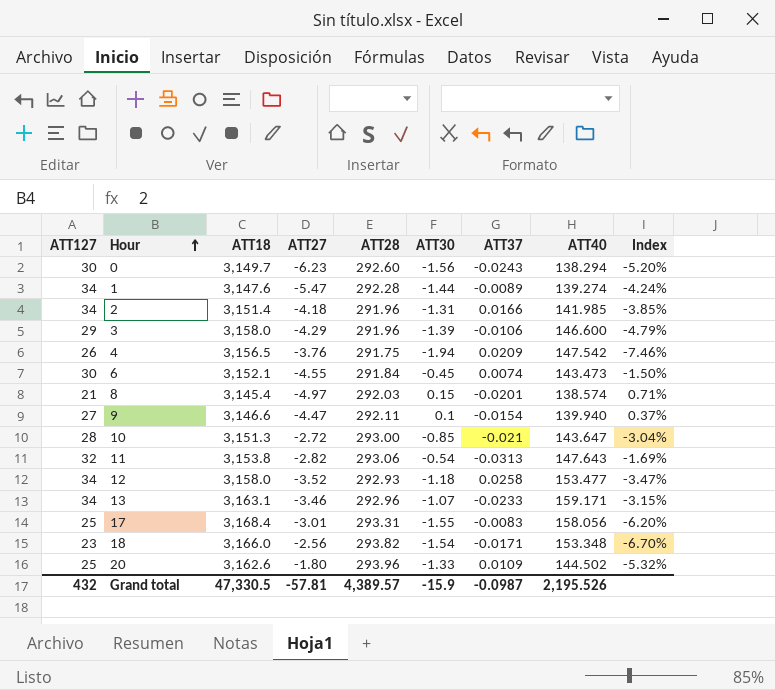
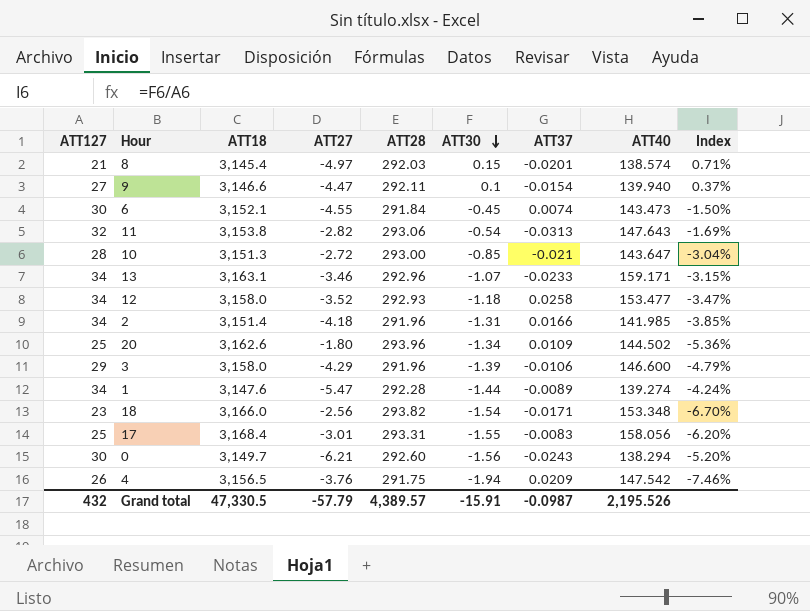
row order: Hour ascending -> ATT30 descending
20 | ATT30: -1.33 -> -1.34
20 | Index: -5.32% -> -5.36%
0 | ATT27: -6.23 -> -6.21
Grand total | ATT27: -57.81 -> -57.79
Grand total | ATT30: -15.9 -> -15.91

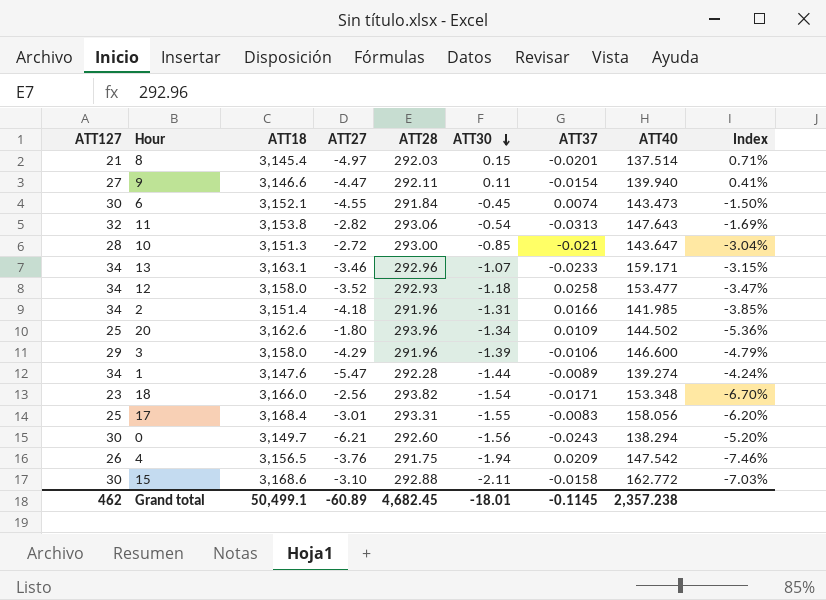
8 | ATT40: 138.574 -> 137.514
9 | ATT30: 0.1 -> 0.11
9 | Index: 0.37% -> 0.41%
row 15: none -> 30 | 3,168.6 | -3.10 | 292.88 | -2.11 | -0.0158 | 162.772 | -7.03%
Grand total | ATT127: 432 -> 462
Grand total | ATT18: 47,330.5 -> 50,499.1
Grand total | ATT27: -57.79 -> -60.89
Grand total | ATT28: 4,389.57 -> 4,682.45
Grand total | ATT30: -15.91 -> -18.01
Grand total | ATT37: -0.0987 -> -0.1145
Grand total | ATT40: 2,195.526 -> 2,357.238

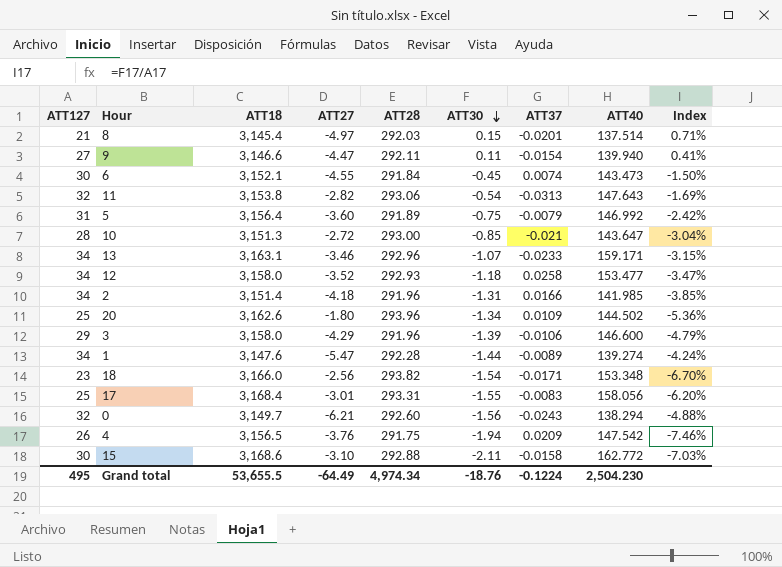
row 5: none -> 31 | 3,156.4 | -3.60 | 291.89 | -0.75 | -0.0079 | 146.992 | -2.42%
0 | ATT127: 30 -> 32
0 | Index: -5.20% -> -4.88%
Grand total | ATT127: 462 -> 495
Grand total | ATT18: 50,499.1 -> 53,655.5
Grand total | ATT27: -60.89 -> -64.49
Grand total | ATT28: 4,682.45 -> 4,974.34
Grand total | ATT30: -18.01 -> -18.76
Grand total | ATT37: -0.1145 -> -0.1224
Grand total | ATT40: 2,357.238 -> 2,504.230

